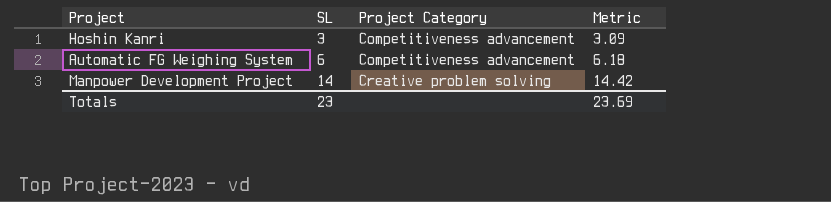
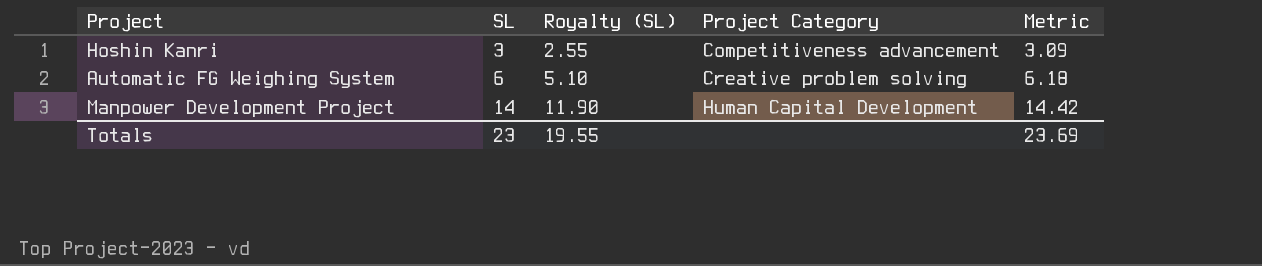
column Royalty (SL) | formula: none -> [SL] * 0.85
Automatic FG Weighing System | Project Category: Competitiveness advancement -> Creative problem solving
Manpower Development Project | Project Category: Creative problem solving -> Human Capital Development

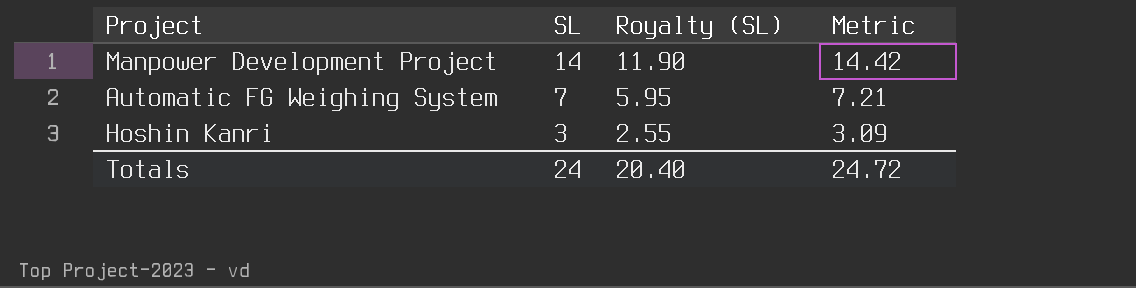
row order: SL ascending -> SL descending
column Project Category | position: 4 -> none
Automatic FG Weighing System | SL: 6 -> 7
Automatic FG Weighing System | Royalty (SL): 5.10 -> 5.95
Automatic FG Weighing System | Metric: 6.18 -> 7.21
Totals | SL: 23 -> 24
Totals | Royalty (SL): 19.55 -> 20.40
Totals | Metric: 23.69 -> 24.72

